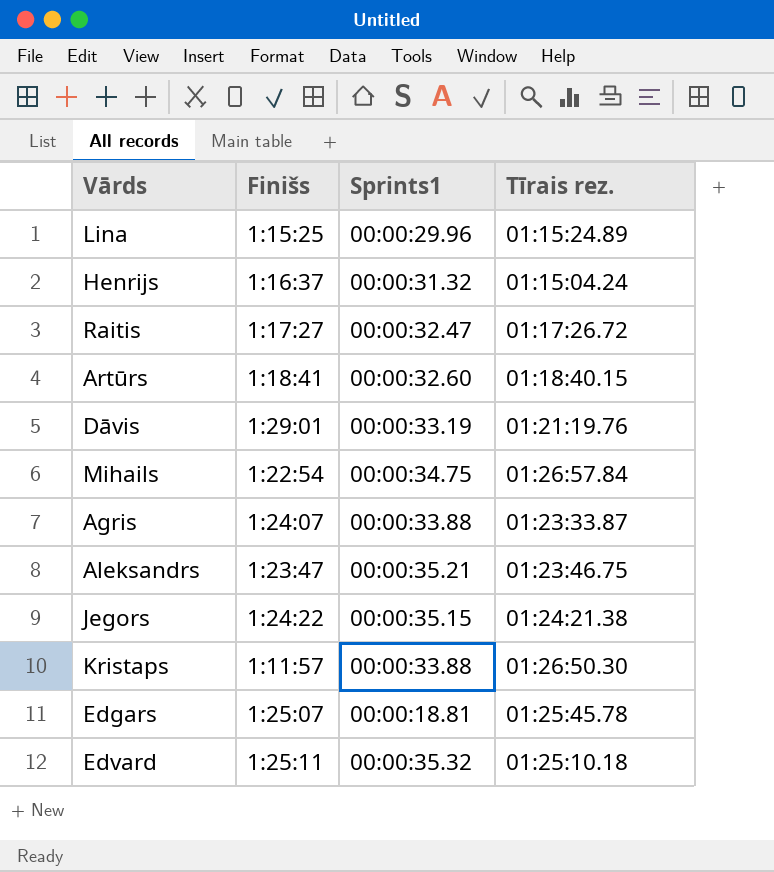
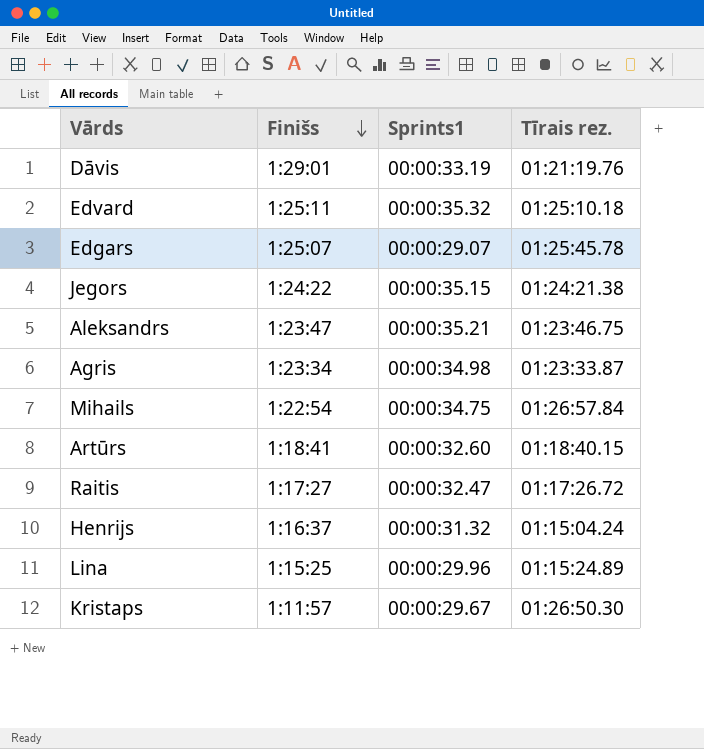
row order: none -> Finišs descending
Edgars | Sprints1: 00:00:18.81 -> 00:00:29.07
Agris | Finišs: 1:24:07 -> 1:23:34
Agris | Sprints1: 00:00:33.88 -> 00:00:34.98
Kristaps | Sprints1: 00:00:33.88 -> 00:00:29.67

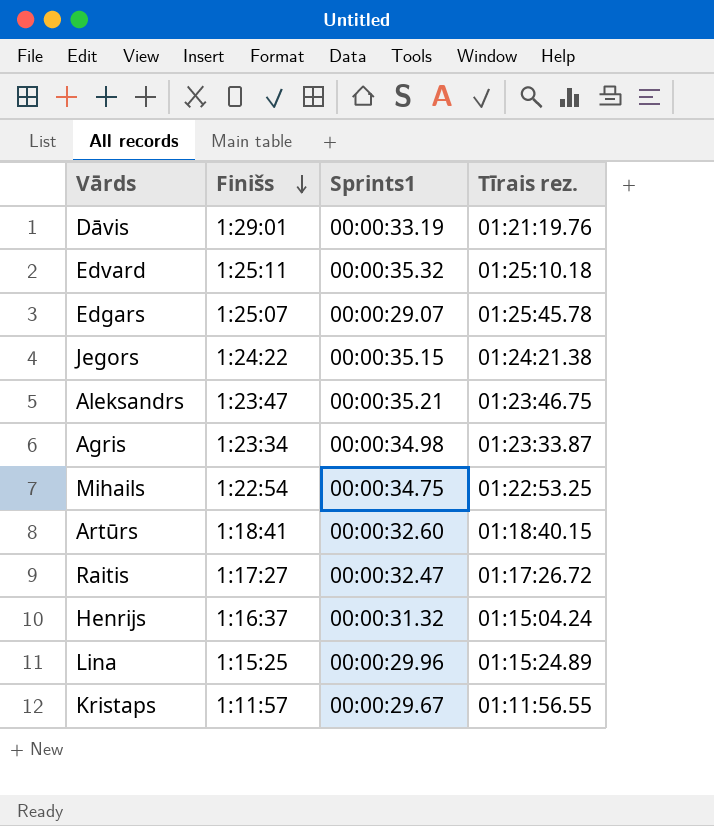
Mihails | Tīrais rez.: 01:26:57.84 -> 01:22:53.25
Kristaps | Tīrais rez.: 01:26:50.30 -> 01:11:56.55

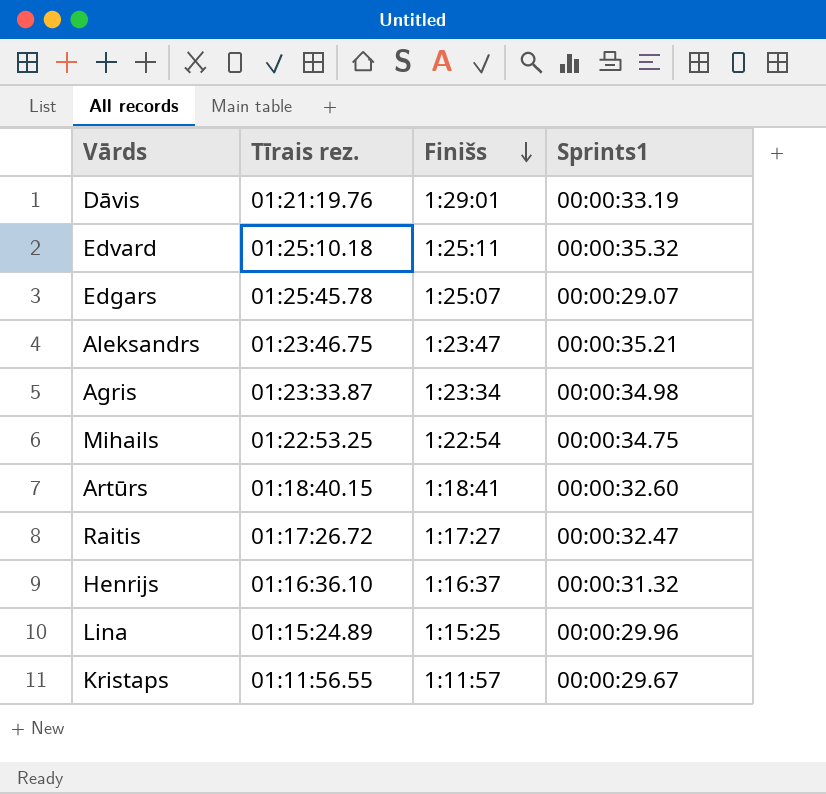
column Tīrais rez. | position: 4 -> 2
row Jegors: 1:24:22 | 00:00:35.15 | 01:24:21.38 -> none
Henrijs | Tīrais rez.: 01:15:04.24 -> 01:16:36.10

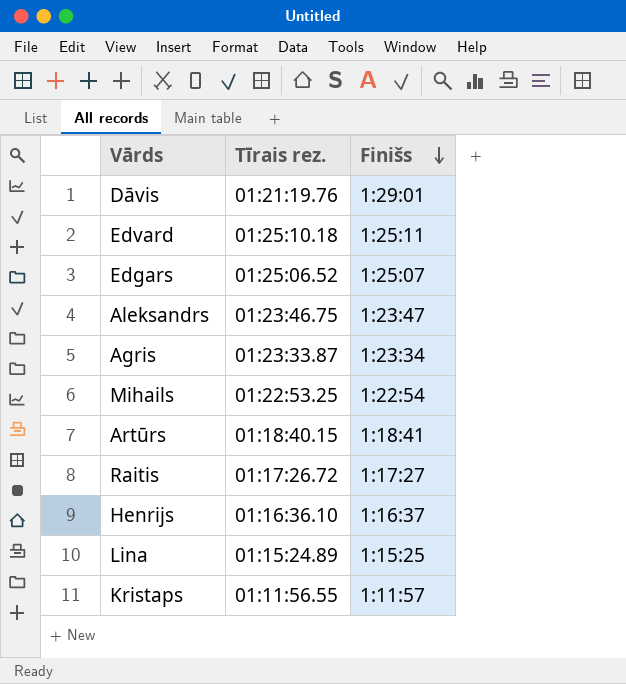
column Sprints1 | position: 4 -> none
Edgars | Tīrais rez.: 01:25:45.78 -> 01:25:06.52

